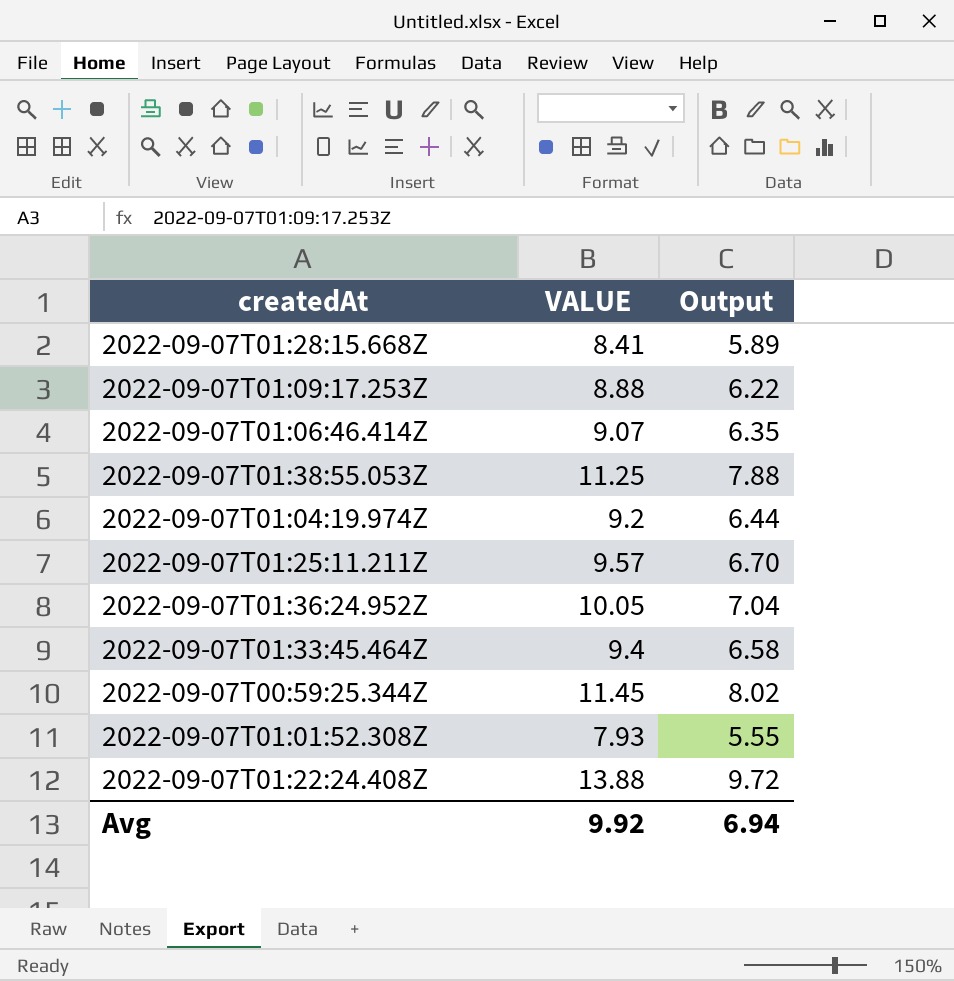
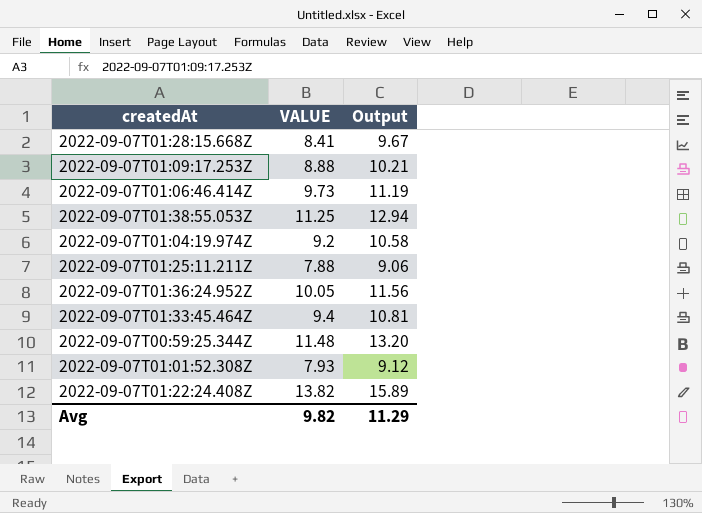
column Output | formula: [VALUE] * 0.7 -> [VALUE] * 1.15
2022-09-07T01:06:46.414Z | VALUE: 9.07 -> 9.73
2022-09-07T01:25:11.211Z | VALUE: 9.57 -> 7.88
2022-09-07T00:59:25.344Z | VALUE: 11.45 -> 11.48
2022-09-07T01:22:24.408Z | VALUE: 13.88 -> 13.82
Avg | VALUE: 9.92 -> 9.82
Avg | Output: 6.94 -> 11.29

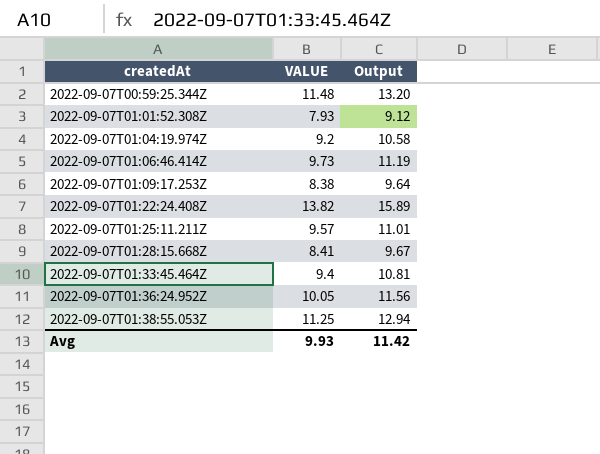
row order: none -> createdAt ascending
2022-09-07T01:09:17.253Z | VALUE: 8.88 -> 8.38
2022-09-07T01:09:17.253Z | Output: 10.21 -> 9.64
2022-09-07T01:25:11.211Z | VALUE: 7.88 -> 9.57
2022-09-07T01:25:11.211Z | Output: 9.06 -> 11.01
Avg | VALUE: 9.82 -> 9.93
Avg | Output: 11.29 -> 11.42

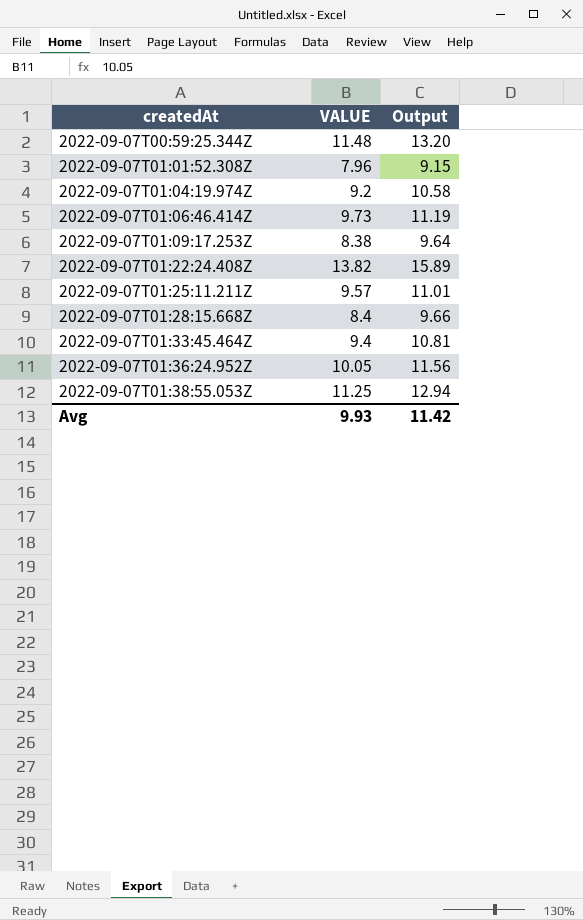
2022-09-07T01:01:52.308Z | VALUE: 7.93 -> 7.96
2022-09-07T01:01:52.308Z | Output: 9.12 -> 9.15
2022-09-07T01:28:15.668Z | VALUE: 8.41 -> 8.4
2022-09-07T01:28:15.668Z | Output: 9.67 -> 9.66

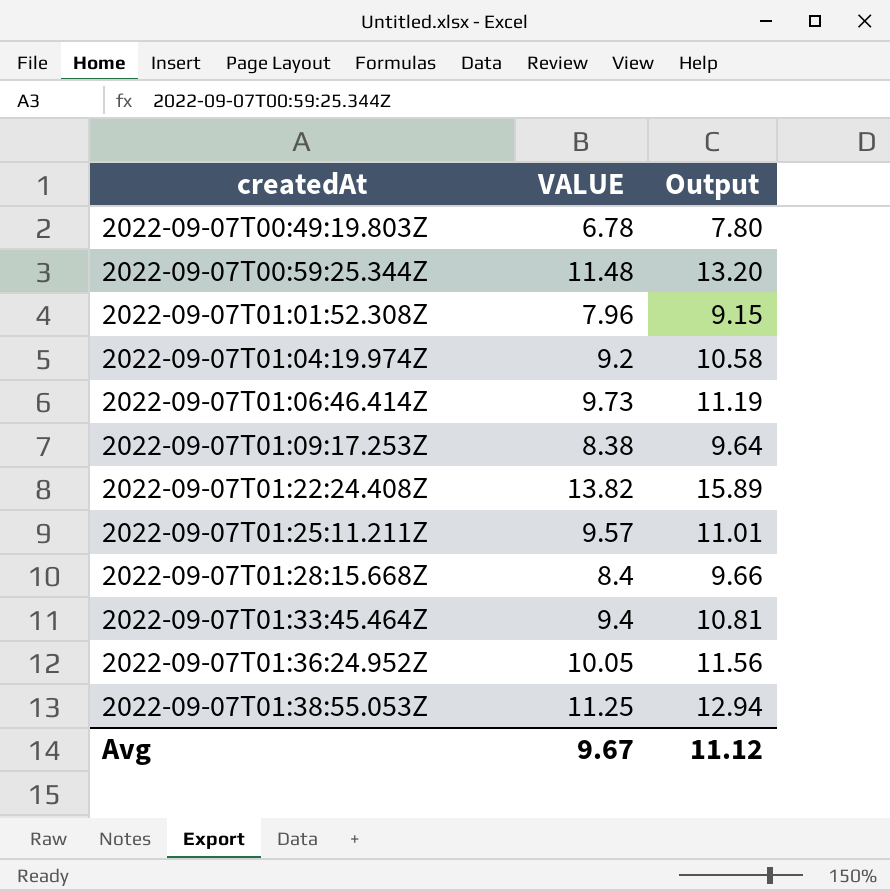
row 2022-09-07T00:49:19.803Z: none -> 6.78 | 7.80
Avg | VALUE: 9.93 -> 9.67
Avg | Output: 11.42 -> 11.12

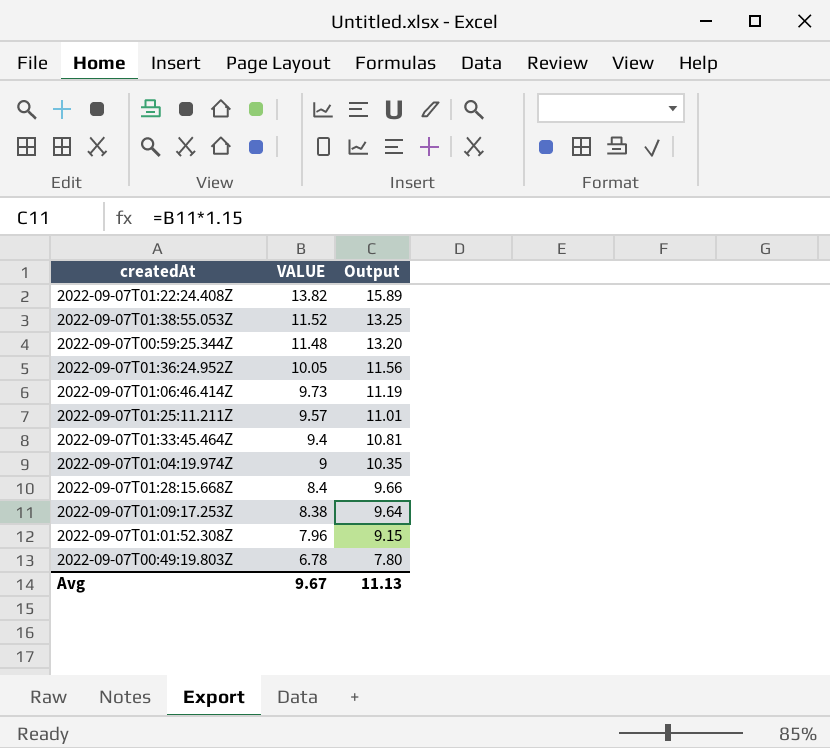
row order: createdAt ascending -> VALUE descending
2022-09-07T01:38:55.053Z | VALUE: 11.25 -> 11.52
2022-09-07T01:38:55.053Z | Output: 12.94 -> 13.25
2022-09-07T01:04:19.974Z | VALUE: 9.2 -> 9
2022-09-07T01:04:19.974Z | Output: 10.58 -> 10.35
Avg | Output: 11.12 -> 11.13

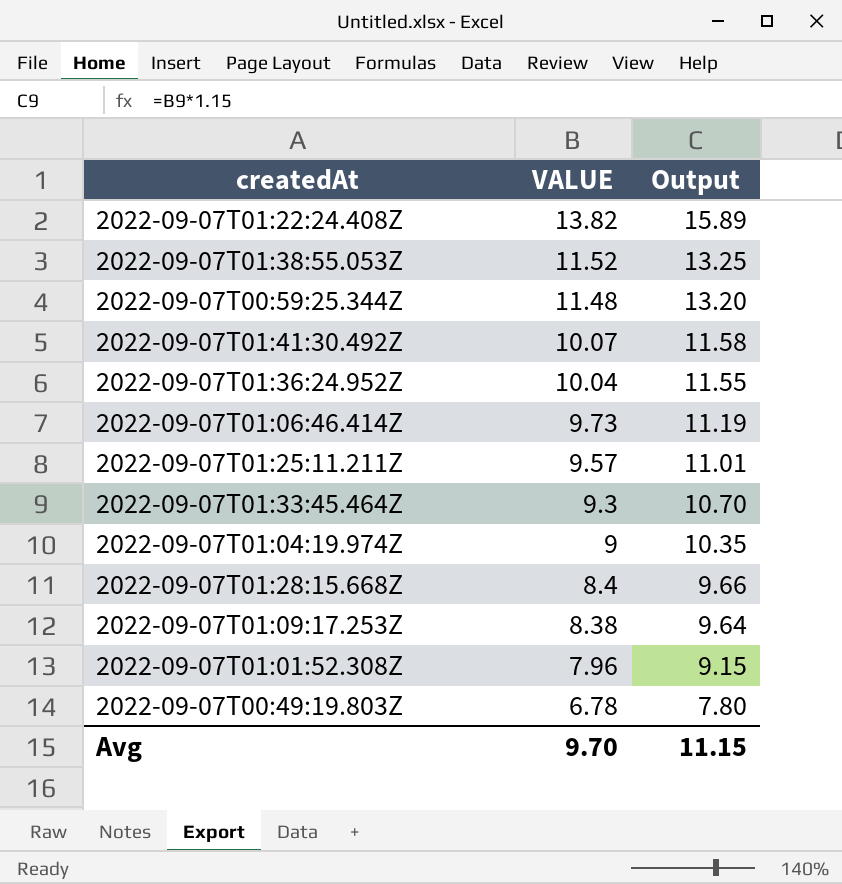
row 2022-09-07T01:41:30.492Z: none -> 10.07 | 11.58
2022-09-07T01:36:24.952Z | VALUE: 10.05 -> 10.04
2022-09-07T01:36:24.952Z | Output: 11.56 -> 11.55
2022-09-07T01:33:45.464Z | VALUE: 9.4 -> 9.3
2022-09-07T01:33:45.464Z | Output: 10.81 -> 10.70
Avg | VALUE: 9.67 -> 9.70
Avg | Output: 11.13 -> 11.15

